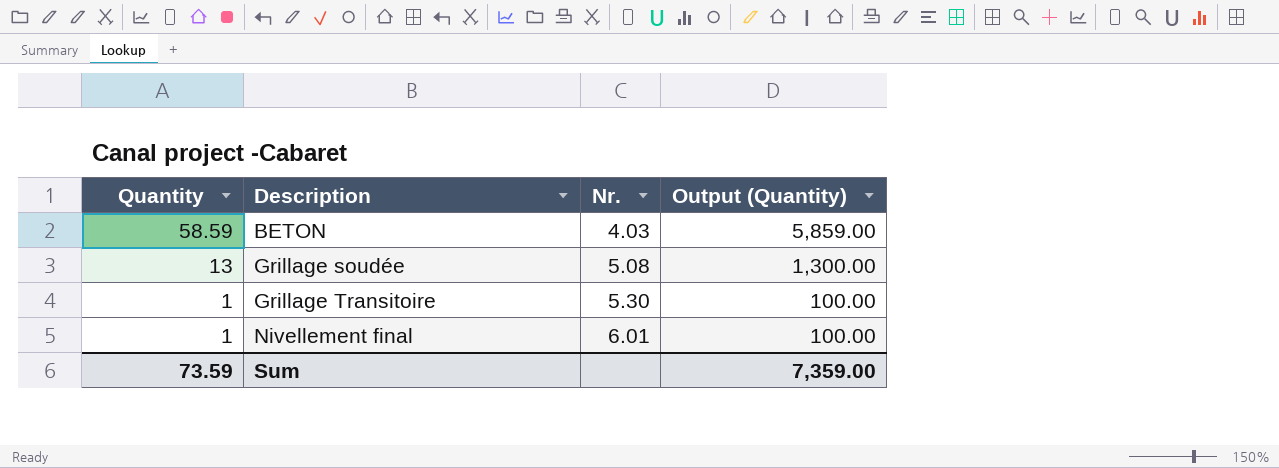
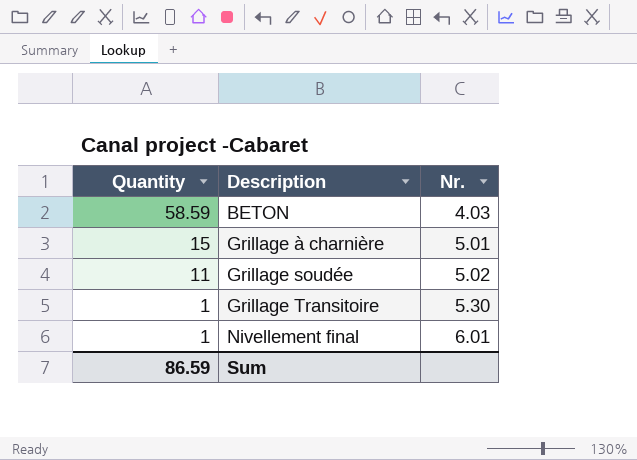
column Output (Quantity) | formula: [Quantity] * 100 -> none
row Grillage à charnière: none -> 15 | 5.01
Grillage soudée | Quantity: 13 -> 11
Grillage soudée | Nr.: 5.08 -> 5.02
Sum | Quantity: 73.59 -> 86.59

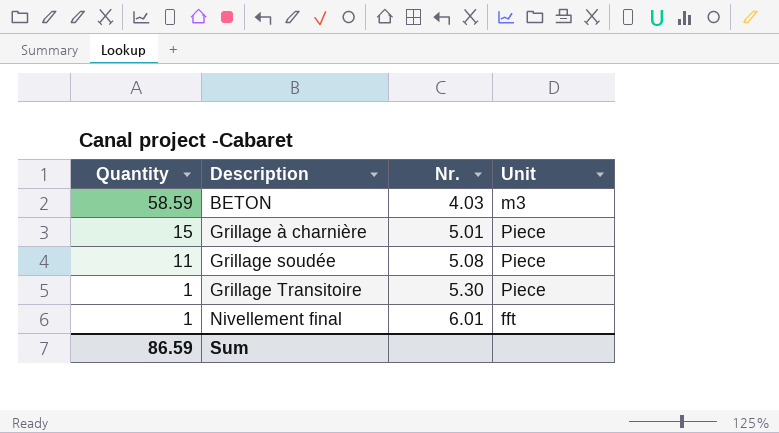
column Unit | position: none -> 4
Grillage soudée | Nr.: 5.02 -> 5.08

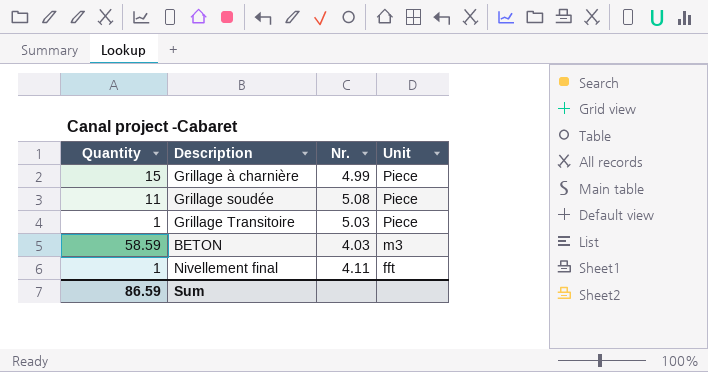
row order: Quantity descending -> Unit descending
Grillage à charnière | Nr.: 5.01 -> 4.99
Grillage Transitoire | Nr.: 5.30 -> 5.03
Nivellement final | Nr.: 6.01 -> 4.11

